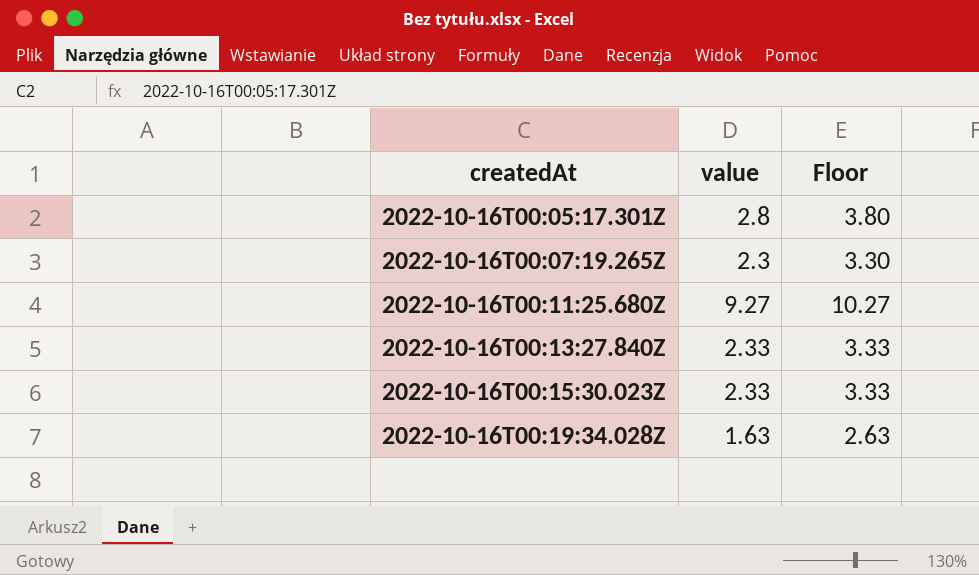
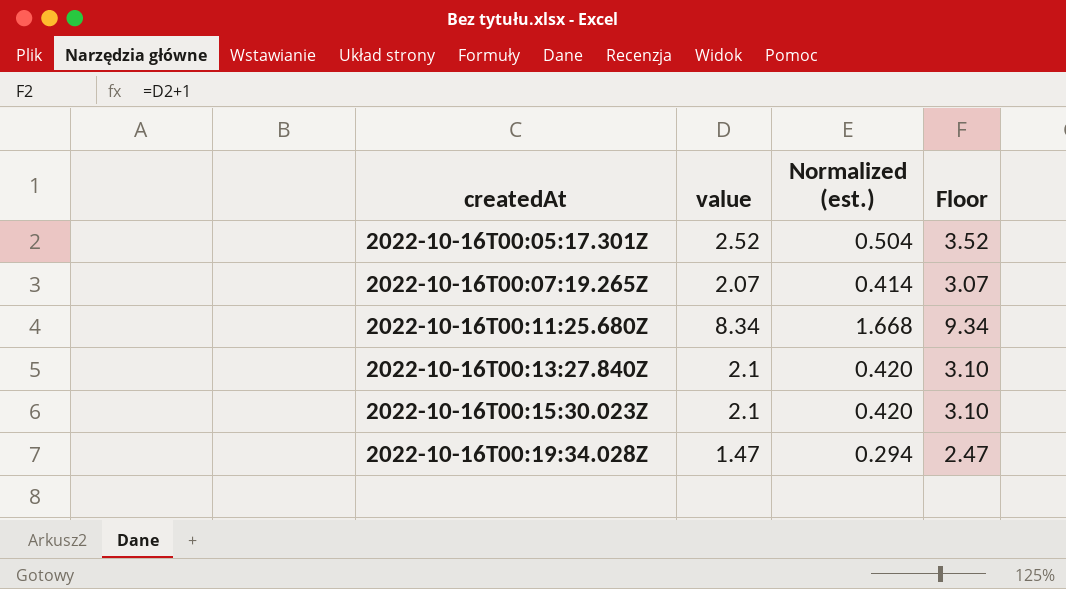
column Normalized (est.) | formula: none -> [value] * 0.2
2022-10-16T00:05:17.301Z | value: 2.8 -> 2.52
2022-10-16T00:05:17.301Z | Floor: 3.80 -> 3.52
2022-10-16T00:07:19.265Z | value: 2.3 -> 2.07
2022-10-16T00:07:19.265Z | Floor: 3.30 -> 3.07
2022-10-16T00:11:25.680Z | value: 9.27 -> 8.34
2022-10-16T00:11:25.680Z | Floor: 10.27 -> 9.34
2022-10-16T00:13:27.840Z | value: 2.33 -> 2.1
2022-10-16T00:13:27.840Z | Floor: 3.33 -> 3.10
2022-10-16T00:15:30.023Z | value: 2.33 -> 2.1
2022-10-16T00:15:30.023Z | Floor: 3.33 -> 3.10
2022-10-16T00:19:34.028Z | value: 1.63 -> 1.47
2022-10-16T00:19:34.028Z | Floor: 2.63 -> 2.47

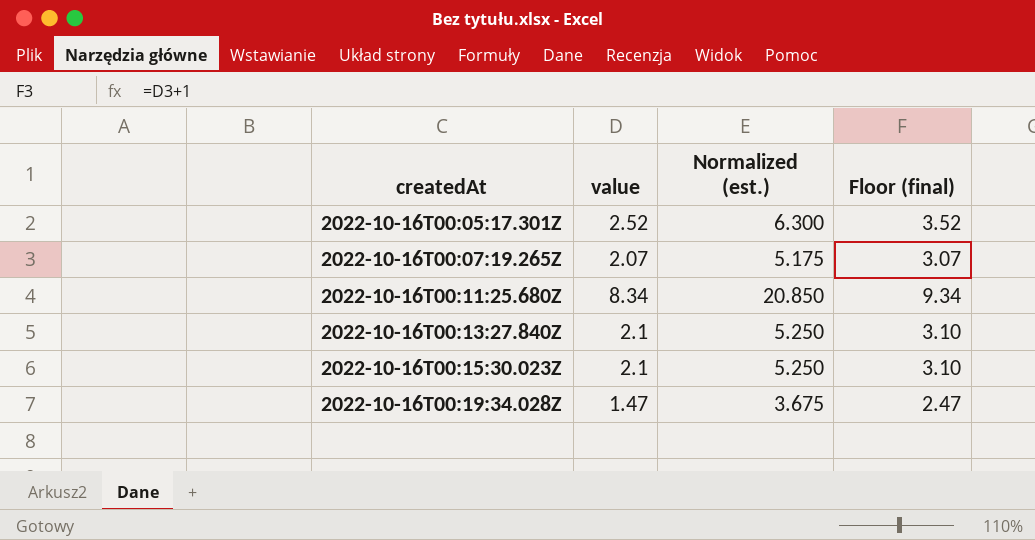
column Normalized (est.) | formula: [value] * 0.2 -> [value] * 2.5
column name: Floor -> Floor (final)

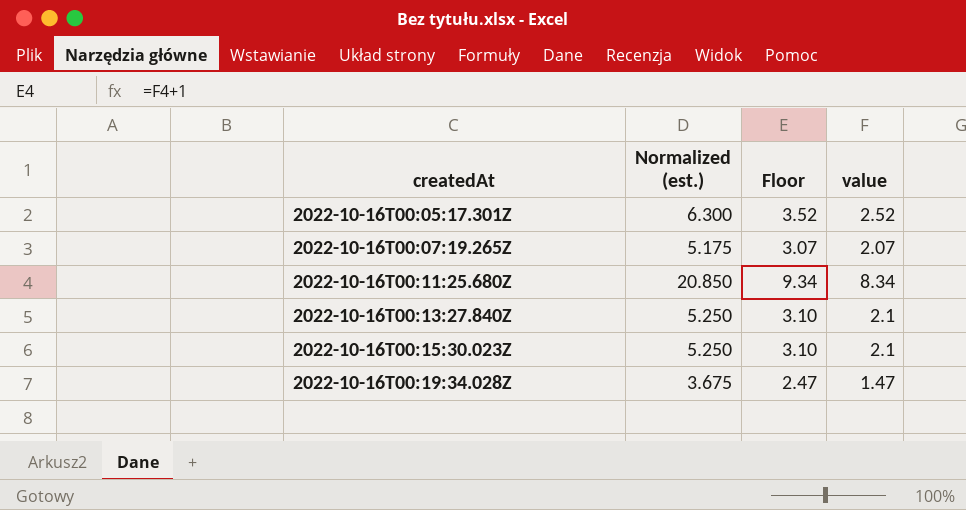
column name: Floor (final) -> Floor
column value | position: 2 -> 4

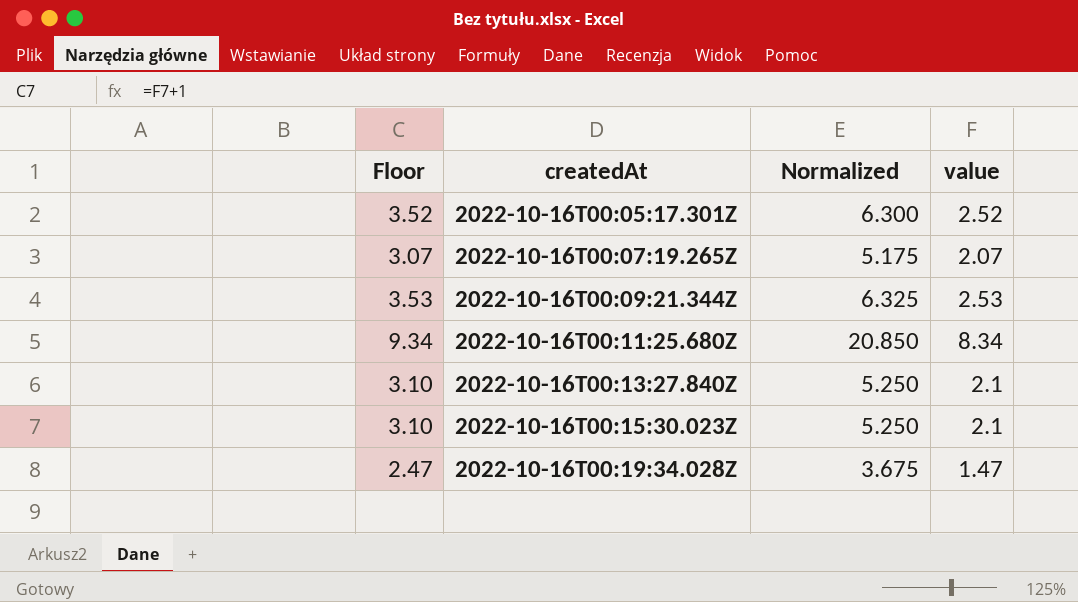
column Floor | position: 3 -> 1
column name: Normalized (est.) -> Normalized
row 2022-10-16T00:09:21.344Z: none -> 3.53 | 6.325 | 2.53

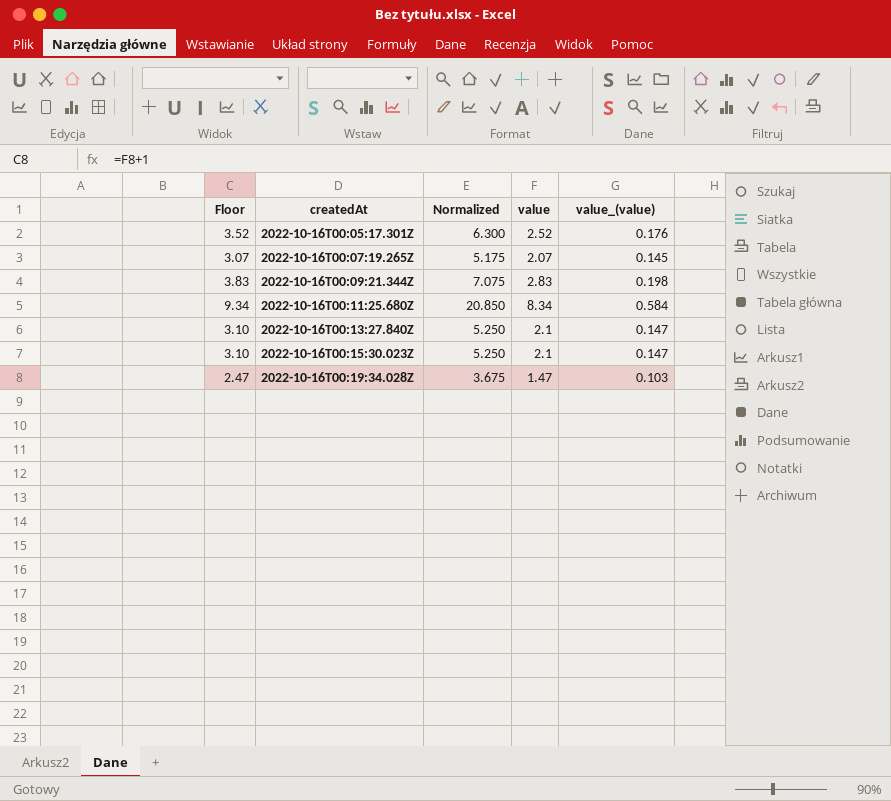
column value_(value) | formula: none -> [value] * 0.07
2022-10-16T00:09:21.344Z | Floor: 3.53 -> 3.83
2022-10-16T00:09:21.344Z | Normalized: 6.325 -> 7.075
2022-10-16T00:09:21.344Z | value: 2.53 -> 2.83

